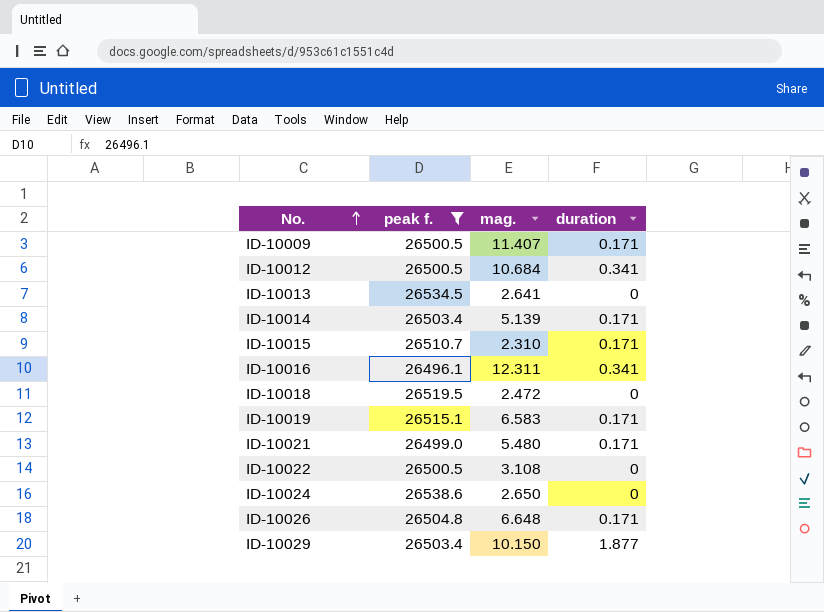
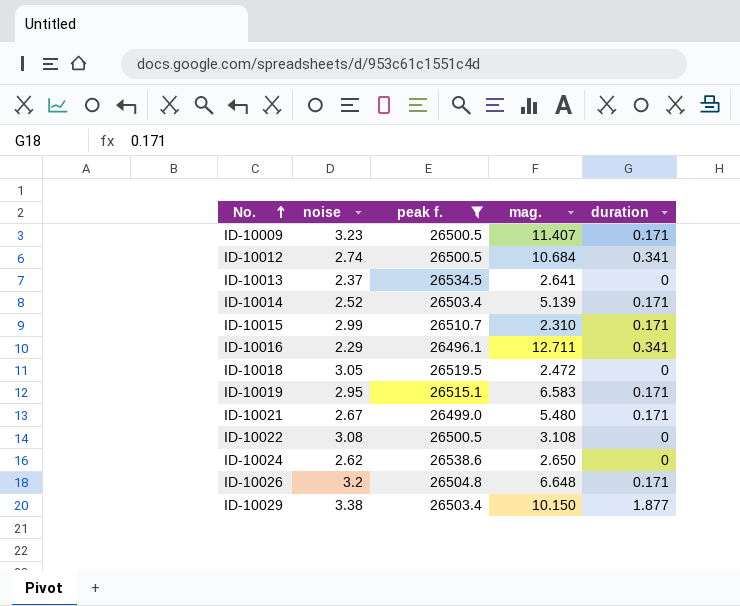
column noise | position: none -> 2
ID-10016 | mag.: 12.311 -> 12.711

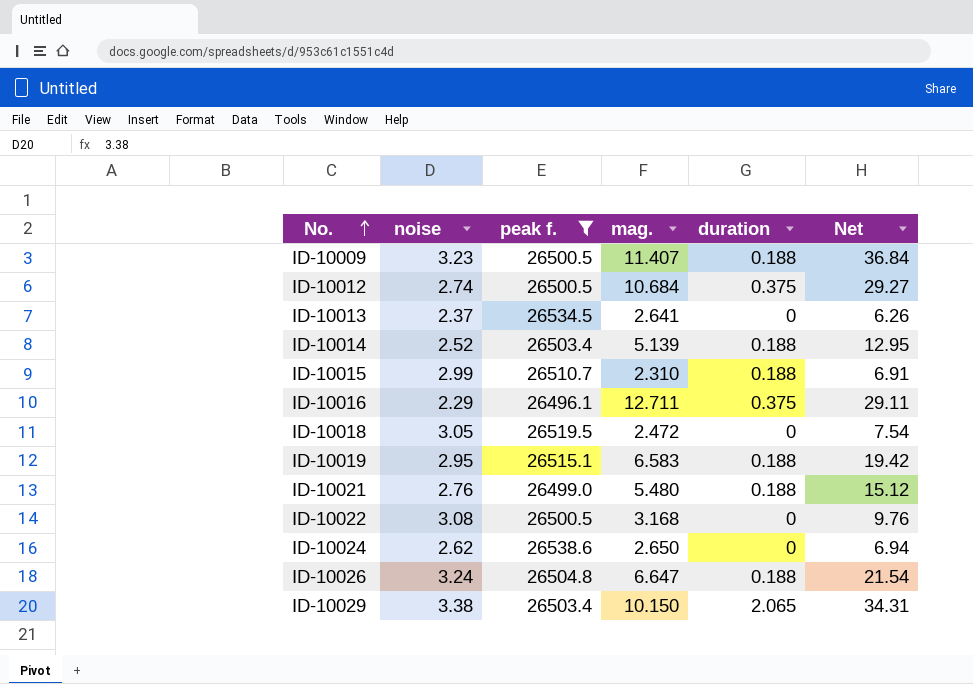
column Net | formula: none -> [noise] * [mag.]
ID-10009 | duration: 0.171 -> 0.188
ID-10012 | duration: 0.341 -> 0.375
ID-10014 | duration: 0.171 -> 0.188
ID-10015 | duration: 0.171 -> 0.188
ID-10016 | duration: 0.341 -> 0.375
ID-10019 | duration: 0.171 -> 0.188
ID-10021 | noise: 2.67 -> 2.76
ID-10021 | duration: 0.171 -> 0.188
ID-10022 | mag.: 3.108 -> 3.168
ID-10026 | noise: 3.2 -> 3.24
ID-10026 | mag.: 6.648 -> 6.647
ID-10026 | duration: 0.171 -> 0.188
ID-10029 | duration: 1.877 -> 2.065

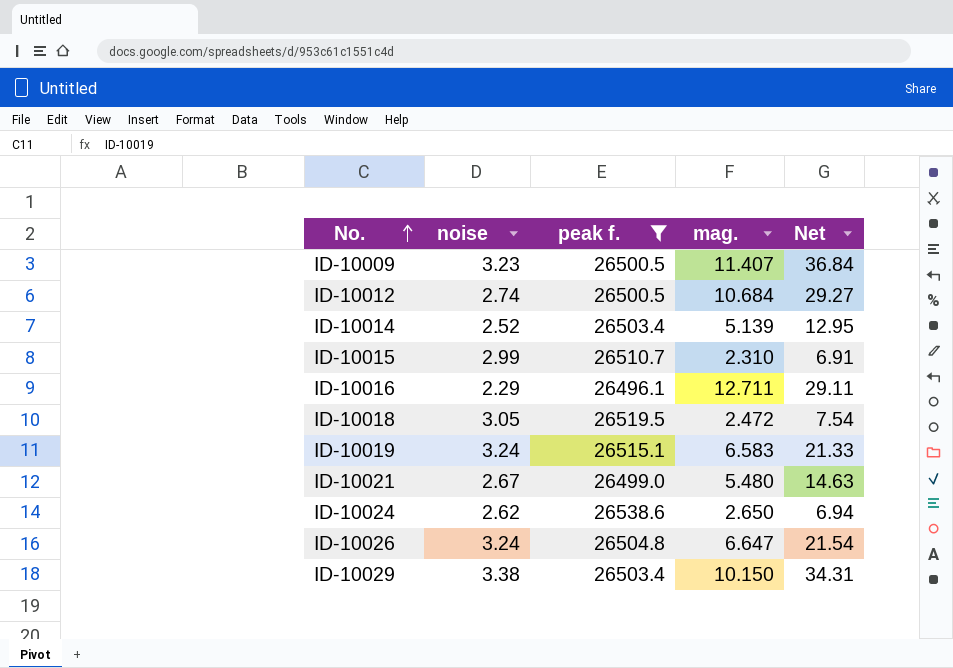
column duration | position: 5 -> none
row ID-10013: 2.37 | 26534.5 | 2.641 | 0 | 6.26 -> none
row ID-10022: 3.08 | 26500.5 | 3.168 | 0 | 9.76 -> none
ID-10019 | noise: 2.95 -> 3.24
ID-10019 | Net: 19.42 -> 21.33
ID-10021 | noise: 2.76 -> 2.67
ID-10021 | Net: 15.12 -> 14.63

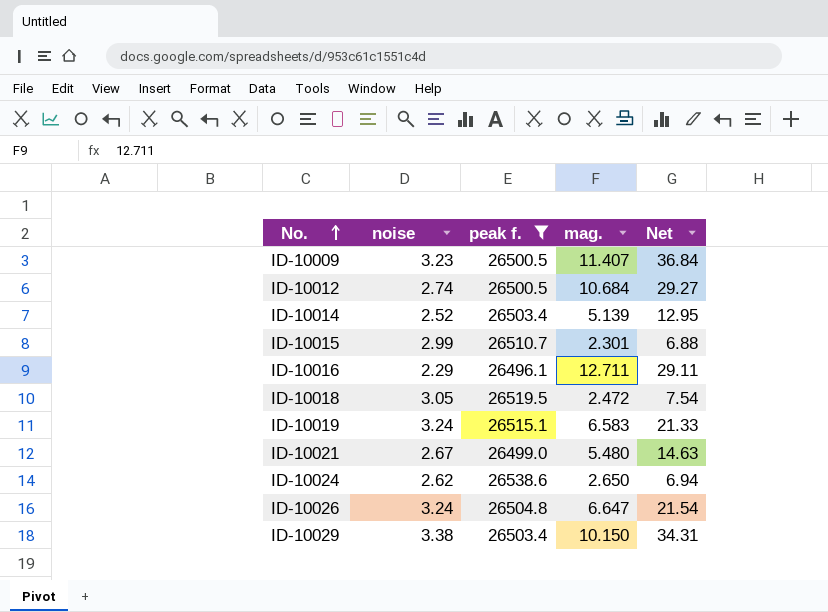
ID-10015 | mag.: 2.310 -> 2.301
ID-10015 | Net: 6.91 -> 6.88

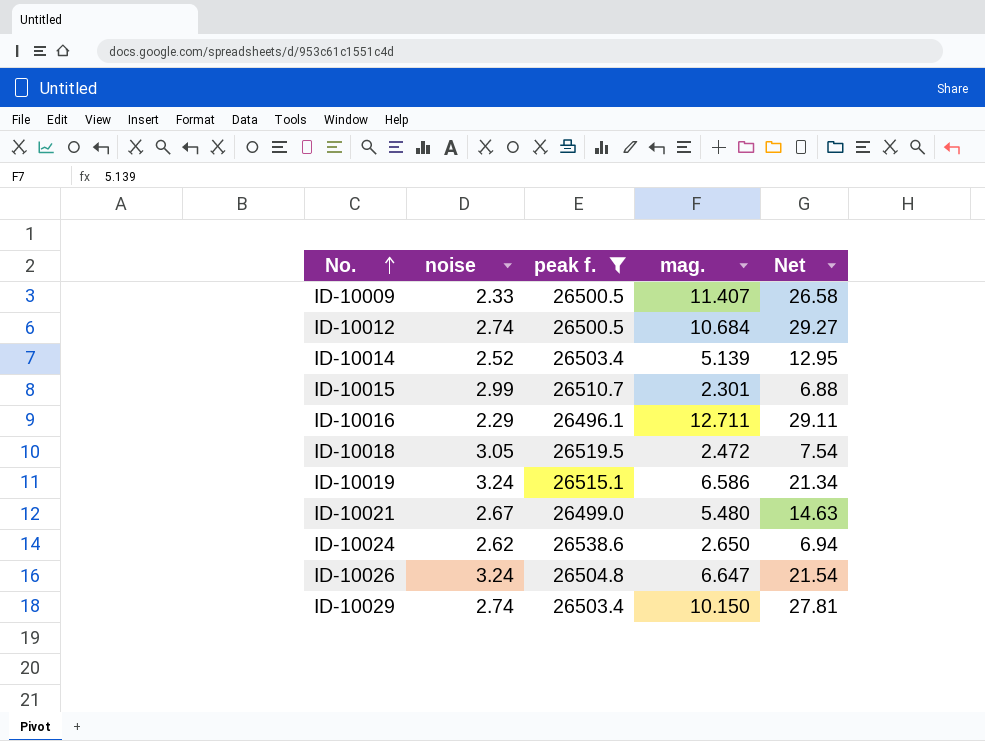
ID-10009 | noise: 3.23 -> 2.33
ID-10009 | Net: 36.84 -> 26.58
ID-10019 | mag.: 6.583 -> 6.586
ID-10019 | Net: 21.33 -> 21.34
ID-10029 | noise: 3.38 -> 2.74
ID-10029 | Net: 34.31 -> 27.81

